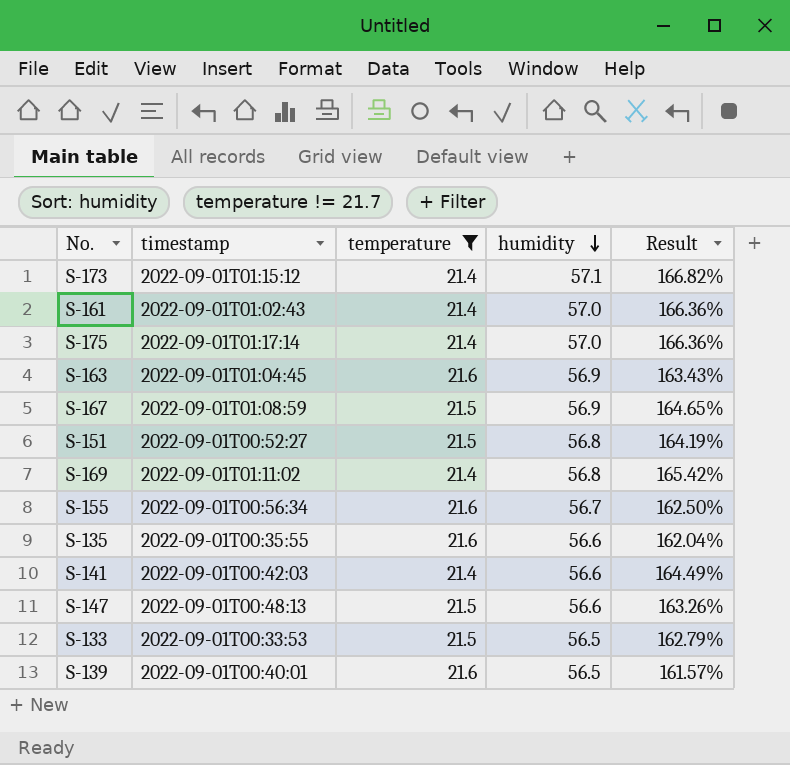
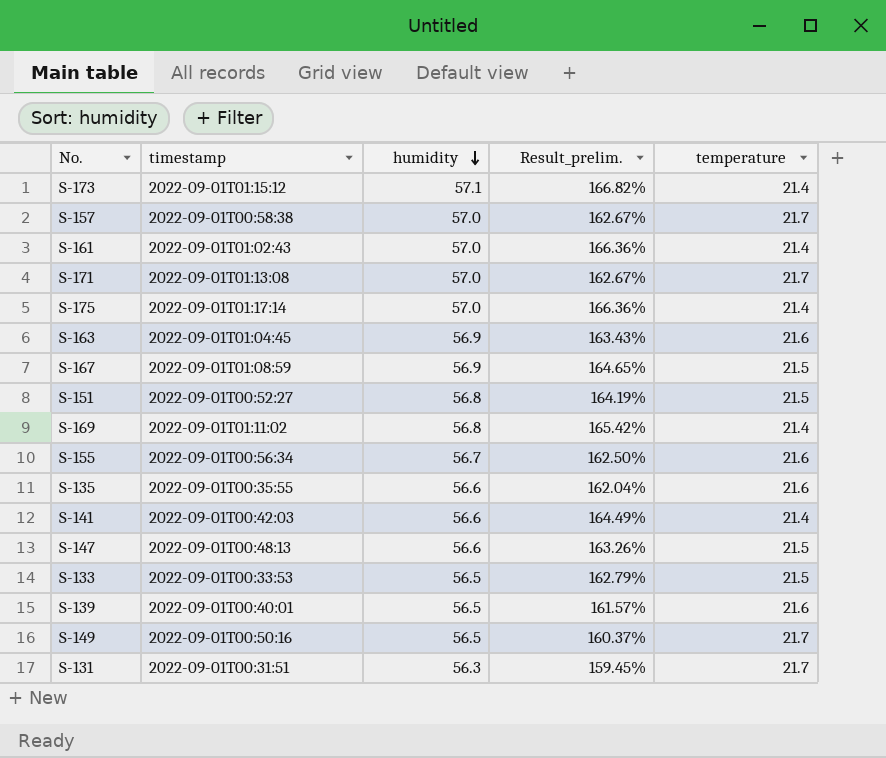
filter: temperature != 21.7 -> none
column name: Result -> Result_prelim.
column temperature | position: 3 -> 5

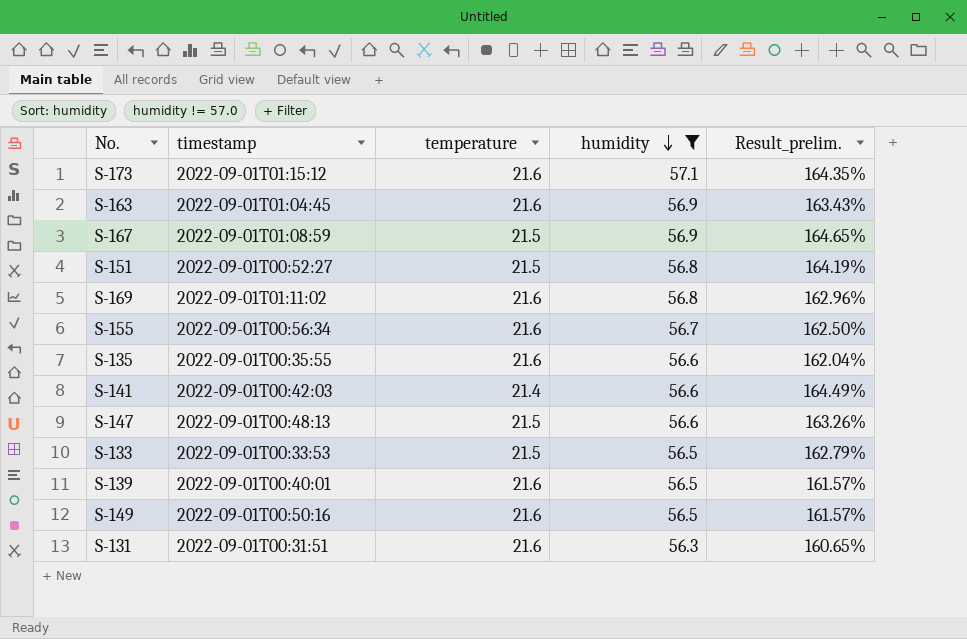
filter: none -> humidity != 57.0
column temperature | position: 5 -> 3
S-173 | temperature: 21.4 -> 21.6
S-173 | Result_prelim.: 166.82% -> 164.35%
S-169 | temperature: 21.4 -> 21.6
S-169 | Result_prelim.: 165.42% -> 162.96%
S-149 | temperature: 21.7 -> 21.6
S-149 | Result_prelim.: 160.37% -> 161.57%
S-131 | temperature: 21.7 -> 21.6
S-131 | Result_prelim.: 159.45% -> 160.65%

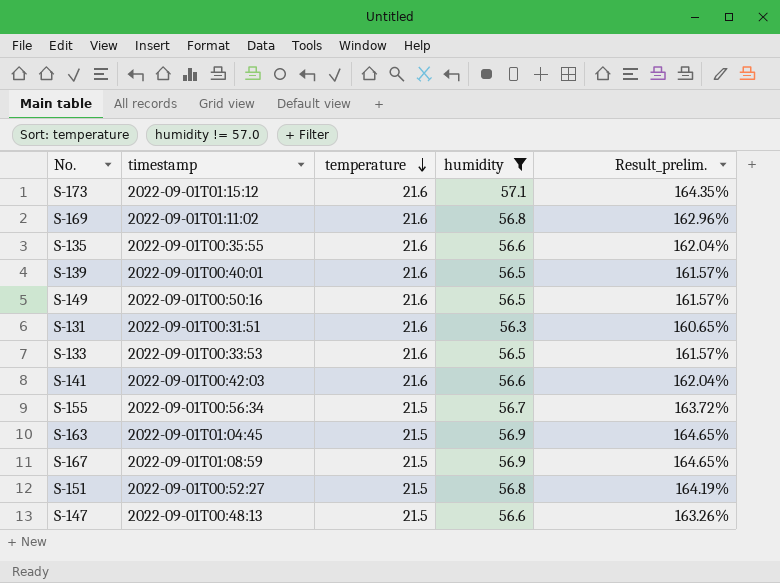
row order: humidity descending -> temperature descending
S-133 | temperature: 21.5 -> 21.6
S-133 | Result_prelim.: 162.79% -> 161.57%
S-141 | temperature: 21.4 -> 21.6
S-141 | Result_prelim.: 164.49% -> 162.04%
S-155 | temperature: 21.6 -> 21.5
S-155 | Result_prelim.: 162.50% -> 163.72%
S-163 | temperature: 21.6 -> 21.5
S-163 | Result_prelim.: 163.43% -> 164.65%

